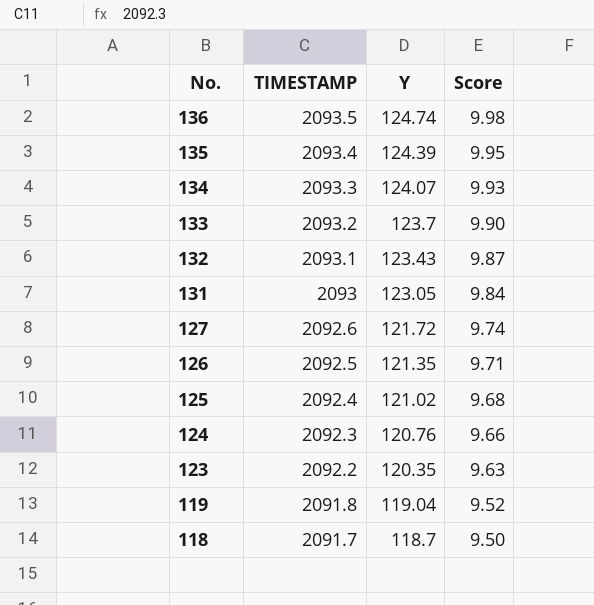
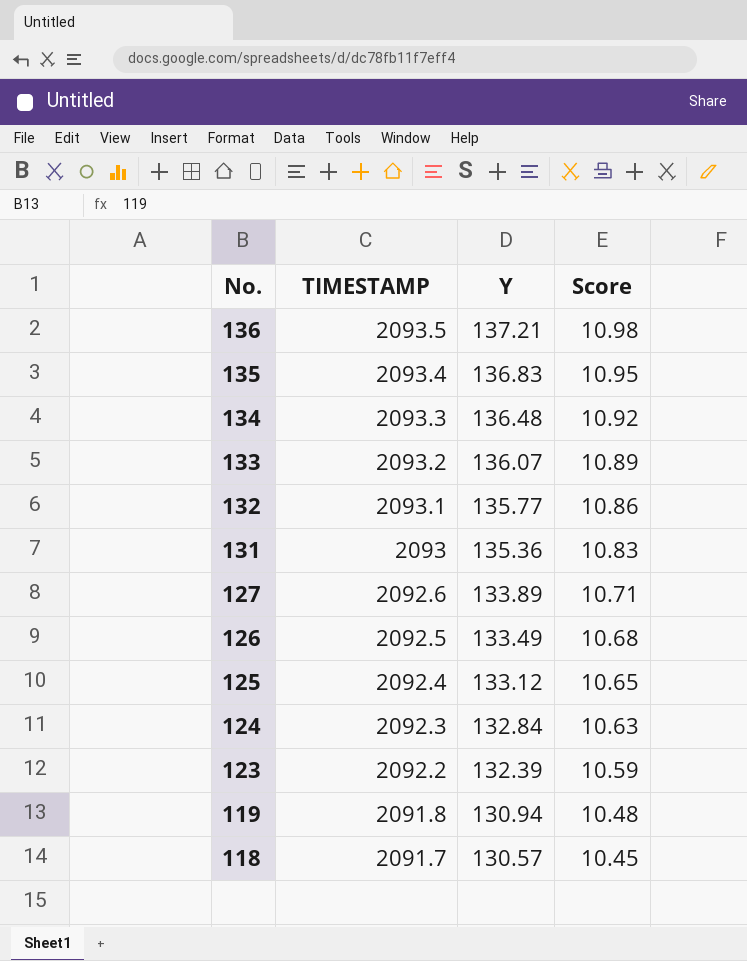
136 | Y: 124.74 -> 137.21
136 | Score: 9.98 -> 10.98
135 | Y: 124.39 -> 136.83
135 | Score: 9.95 -> 10.95
134 | Y: 124.07 -> 136.48
134 | Score: 9.93 -> 10.92
133 | Y: 123.7 -> 136.07
133 | Score: 9.90 -> 10.89
132 | Y: 123.43 -> 135.77
132 | Score: 9.87 -> 10.86
131 | Y: 123.05 -> 135.36
131 | Score: 9.84 -> 10.83
127 | Y: 121.72 -> 133.89
127 | Score: 9.74 -> 10.71
126 | Y: 121.35 -> 133.49
126 | Score: 9.71 -> 10.68
125 | Y: 121.02 -> 133.12
125 | Score: 9.68 -> 10.65
124 | Y: 120.76 -> 132.84
124 | Score: 9.66 -> 10.63
123 | Y: 120.35 -> 132.39
123 | Score: 9.63 -> 10.59
119 | Y: 119.04 -> 130.94
119 | Score: 9.52 -> 10.48
118 | Y: 118.7 -> 130.57
118 | Score: 9.50 -> 10.45

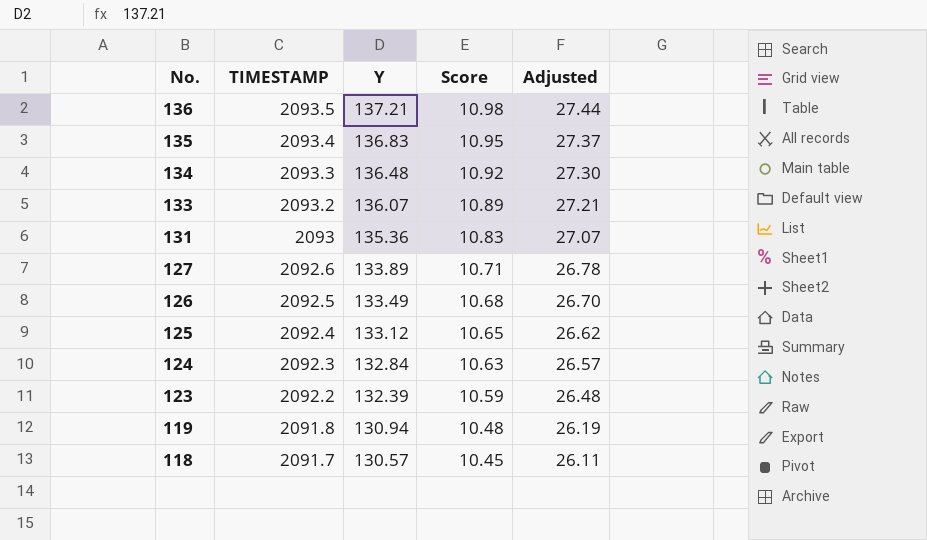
column Adjusted | formula: none -> [Y] * 0.2
row 132: 2093.1 | 135.77 | 10.86 -> none

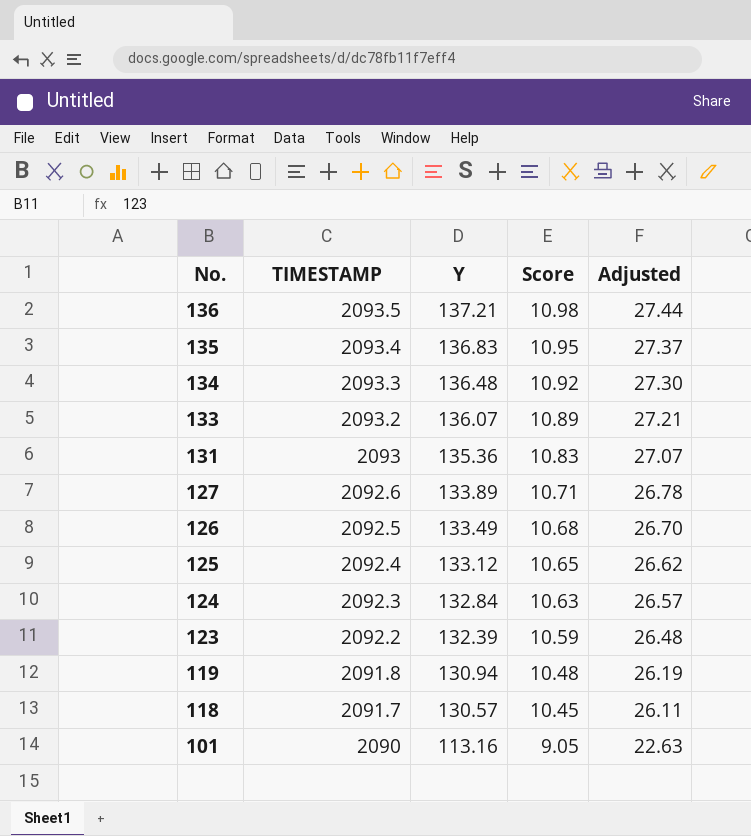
row 101: none -> 2090 | 113.16 | 9.05 | 22.63

